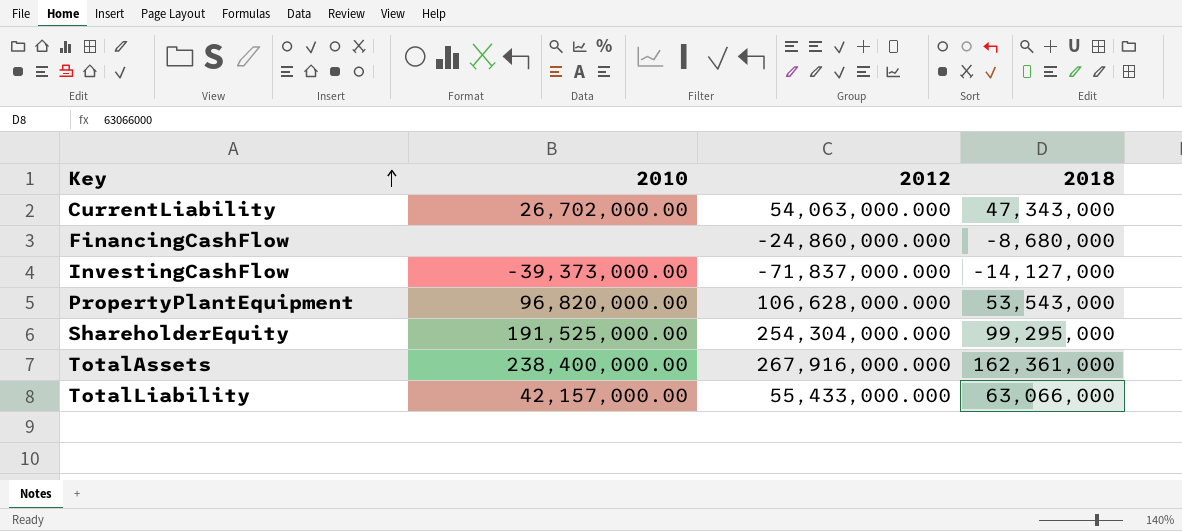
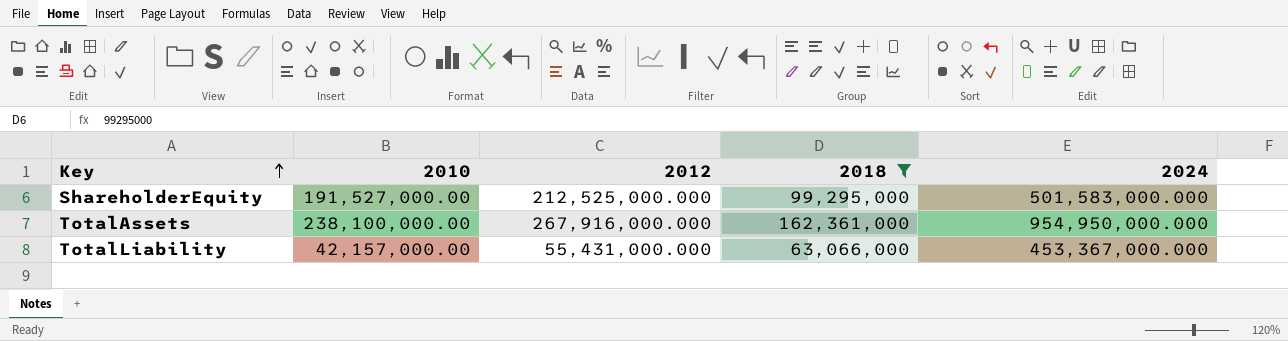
filter: none -> 2018 >= 63,066,000
column 2024 | position: none -> 5
ShareholderEquity | 2010: 191,525,000.00 -> 191,527,000.00
ShareholderEquity | 2012: 254,304,000.000 -> 212,525,000.000
TotalAssets | 2010: 238,400,000.00 -> 238,100,000.00
TotalLiability | 2012: 55,433,000.000 -> 55,431,000.000

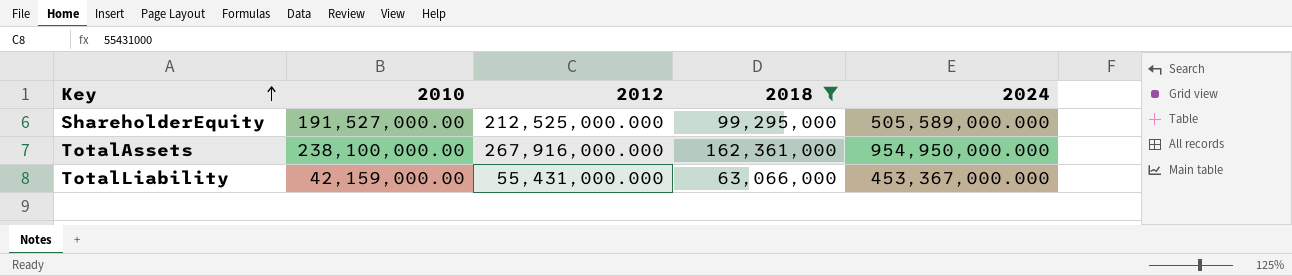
ShareholderEquity | 2024: 501,583,000.000 -> 505,589,000.000
TotalLiability | 2010: 42,157,000.00 -> 42,159,000.00

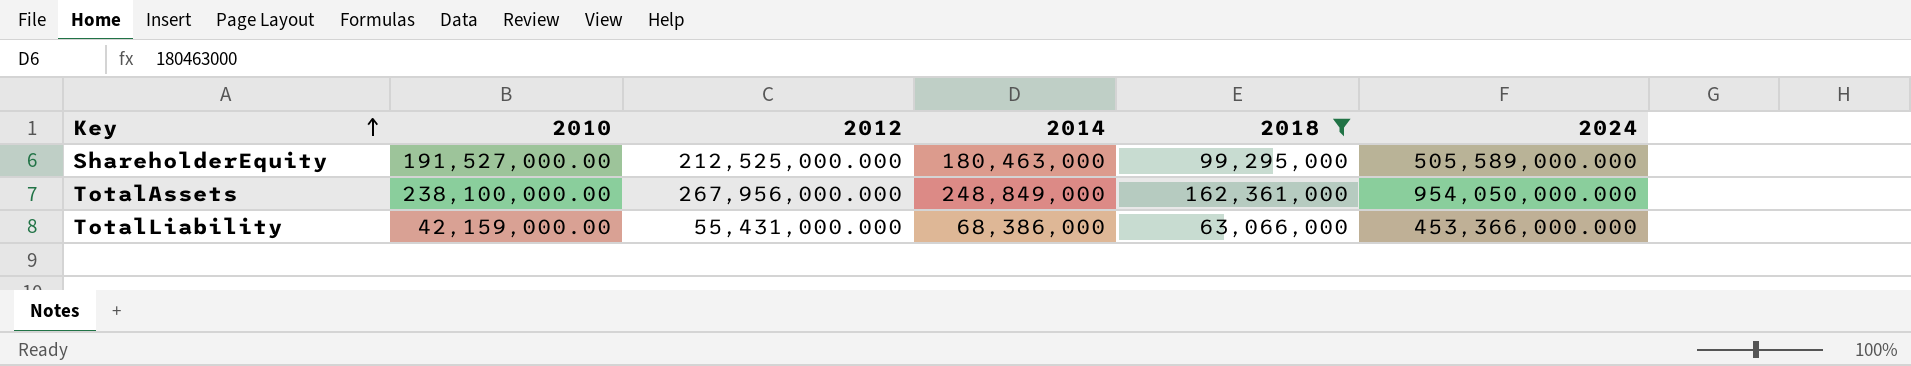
column 2014 | position: none -> 4
TotalAssets | 2012: 267,916,000.000 -> 267,956,000.000
TotalAssets | 2024: 954,950,000.000 -> 954,050,000.000
TotalLiability | 2024: 453,367,000.000 -> 453,366,000.000

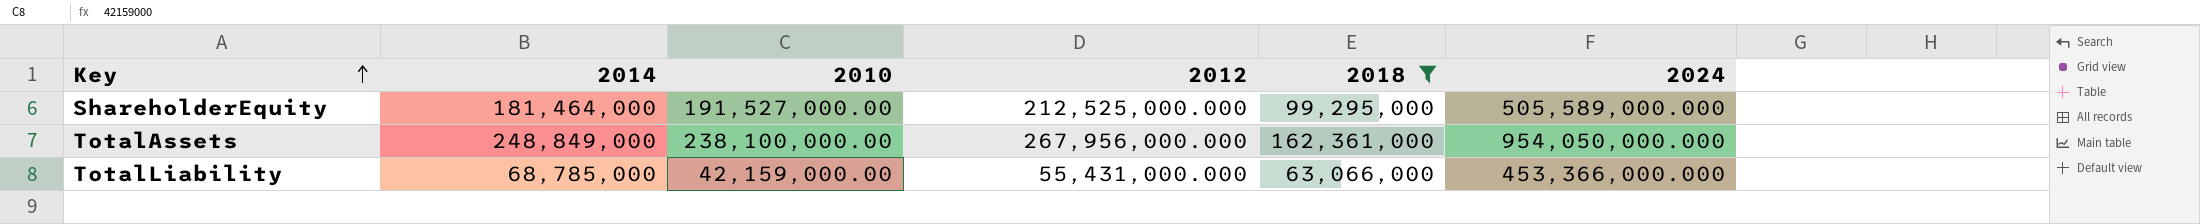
column 2014 | position: 4 -> 2
ShareholderEquity | 2014: 180,463,000 -> 181,464,000
TotalLiability | 2014: 68,386,000 -> 68,785,000

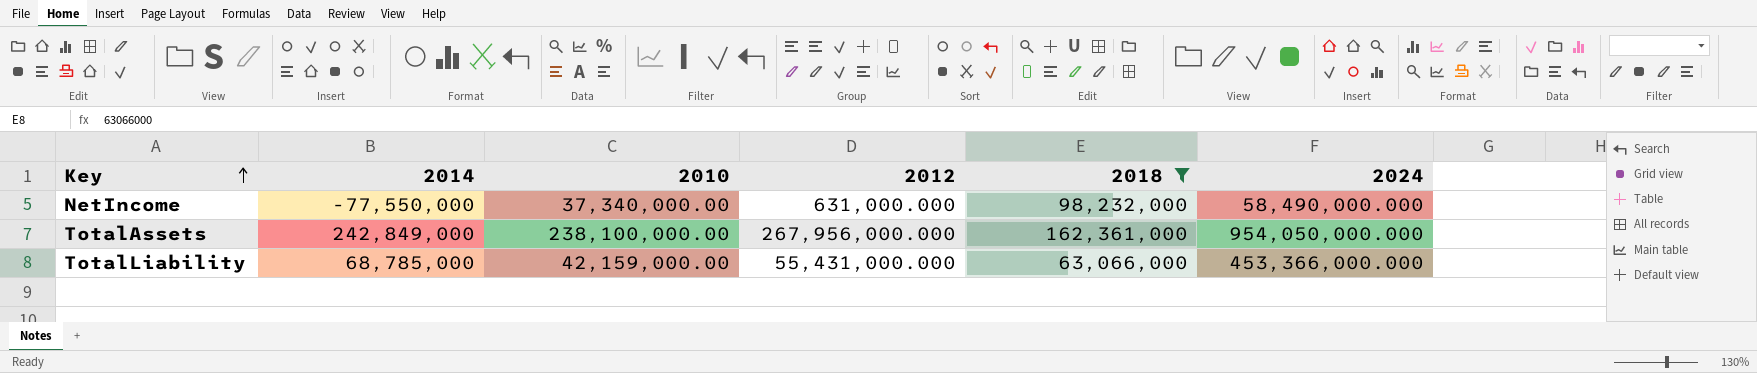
row ShareholderEquity: 181,464,000 | 191,527,000.00 | 212,525,000.000 | 99,295,000 | 505,589,000.000 -> none
row NetIncome: none -> -77,550,000 | 37,340,000.00 | 631,000.000 | 98,232,000 | 58,490,000.000
TotalAssets | 2014: 248,849,000 -> 242,849,000

